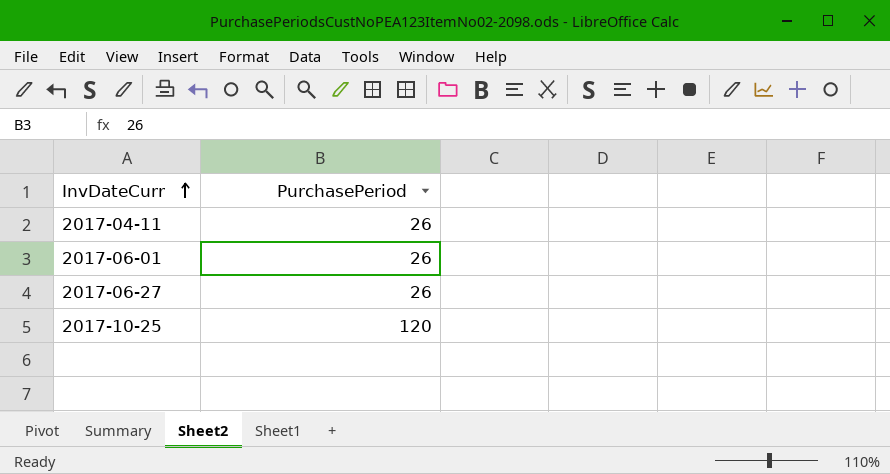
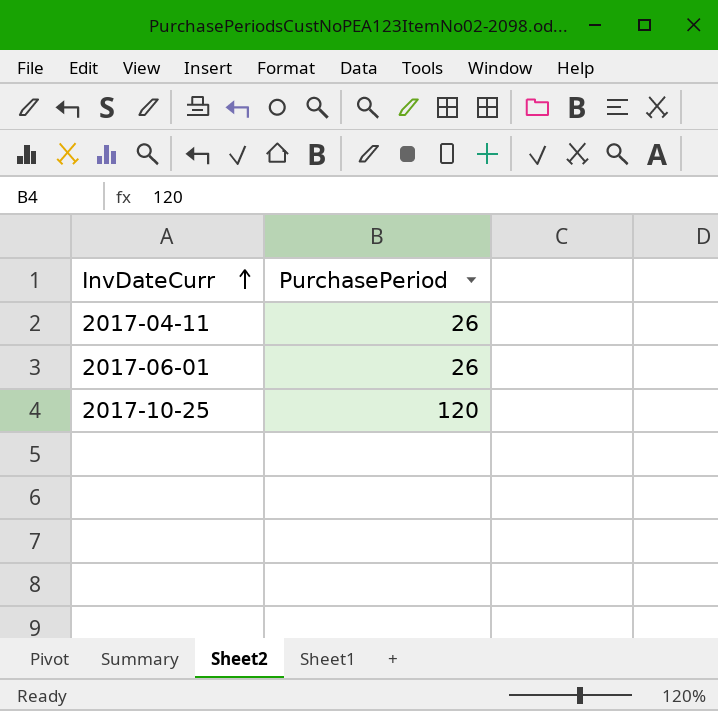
row 2017-06-27: 26 -> none

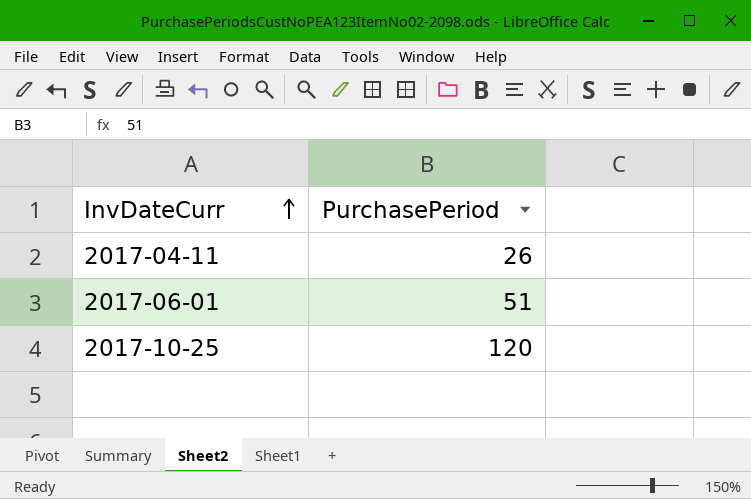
2017-06-01 | PurchasePeriod: 26 -> 51

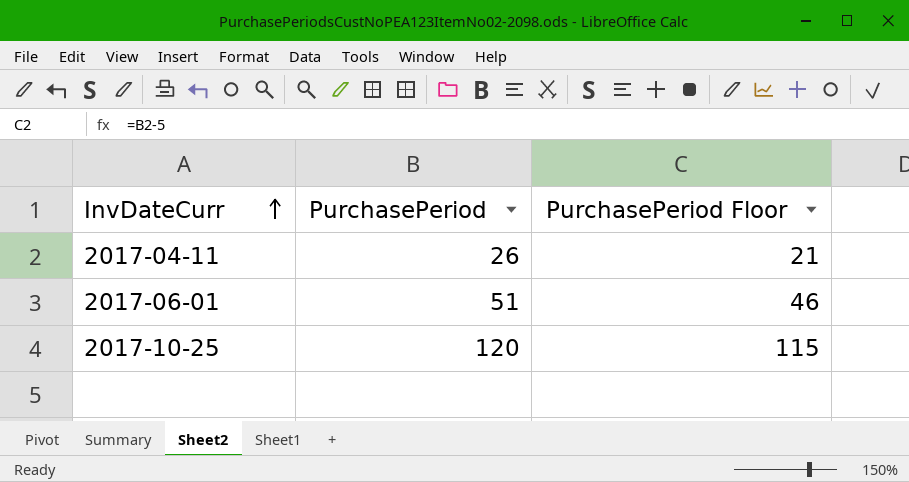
column PurchasePeriod Floor | formula: none -> [PurchasePeriod] - 5

